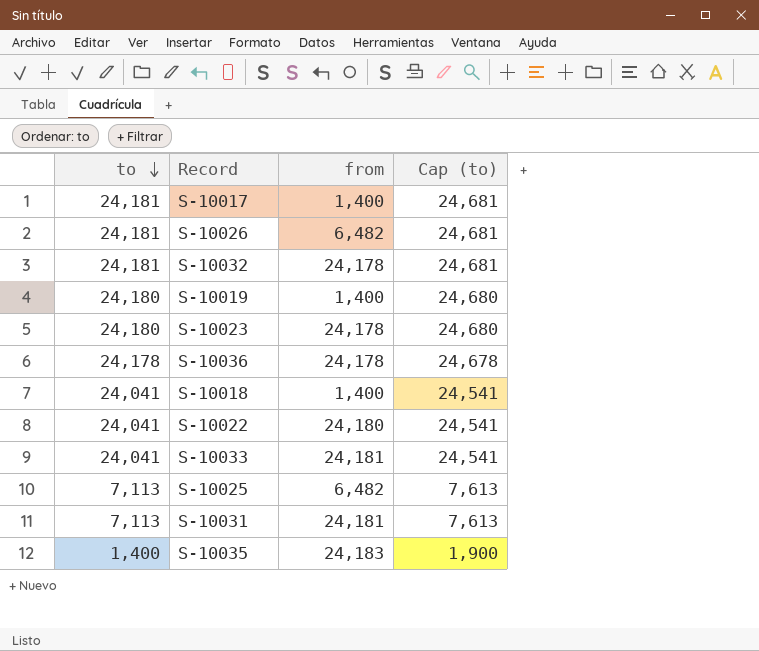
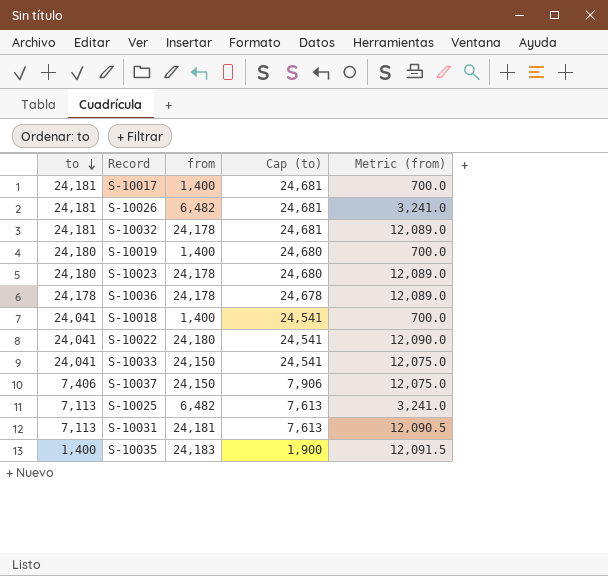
column Metric (from) | formula: none -> [from] * 0.5
S-10033 | from: 24,181 -> 24,150
row S-10037: none -> 7,406 | 24,150 | 7,906 | 12,075.0

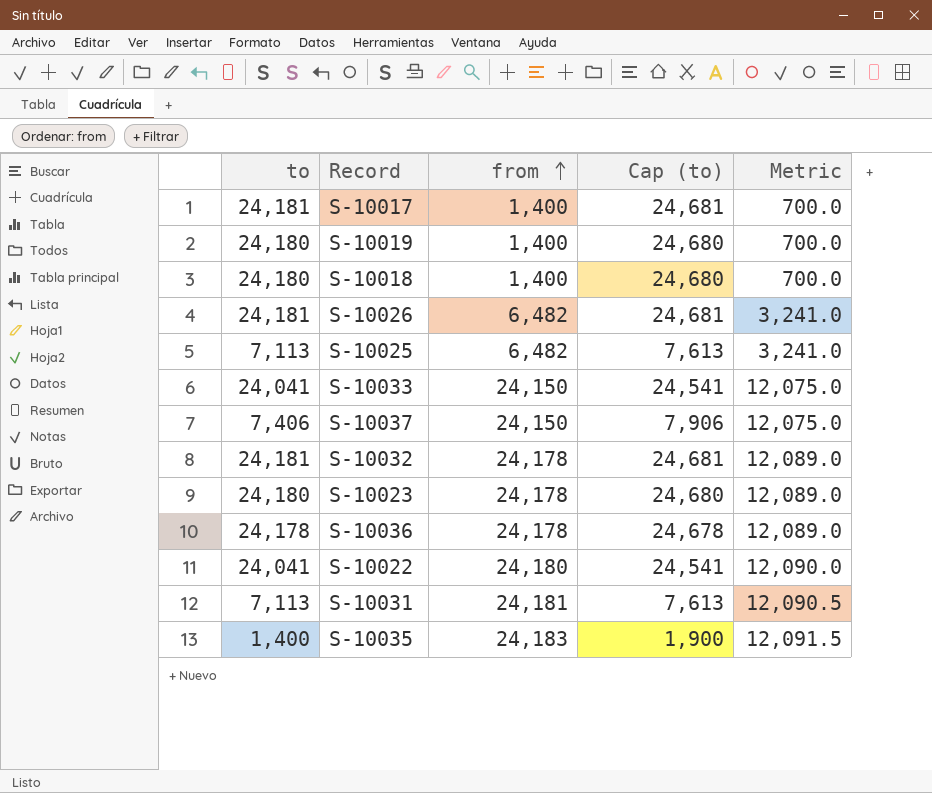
row order: to descending -> from ascending
column name: Metric (from) -> Metric
S-10018 | to: 24,041 -> 24,180
S-10018 | Cap (to): 24,541 -> 24,680

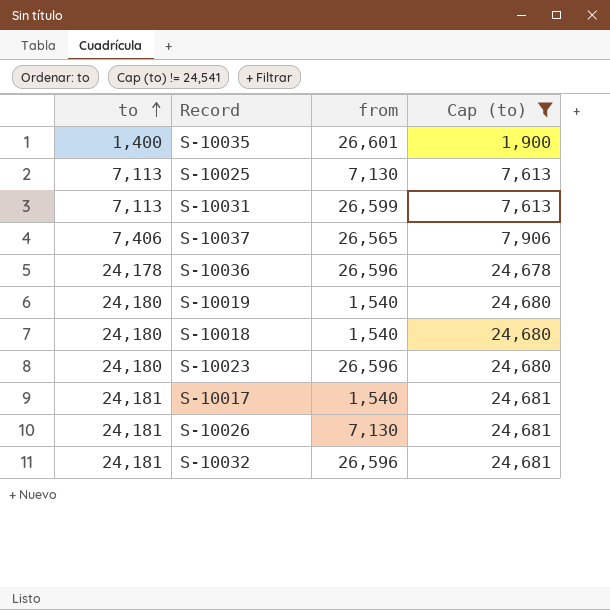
filter: none -> Cap (to) != 24,541
row order: from ascending -> to ascending
column Metric | formula: [from] * 0.5 -> none
S-10035 | from: 24,183 -> 26,601
S-10025 | from: 6,482 -> 7,130
S-10031 | from: 24,181 -> 26,599
S-10037 | from: 24,150 -> 26,565
S-10036 | from: 24,178 -> 26,596
S-10019 | from: 1,400 -> 1,540
S-10018 | from: 1,400 -> 1,540
S-10023 | from: 24,178 -> 26,596
S-10017 | from: 1,400 -> 1,540
S-10026 | from: 6,482 -> 7,130
S-10032 | from: 24,178 -> 26,596

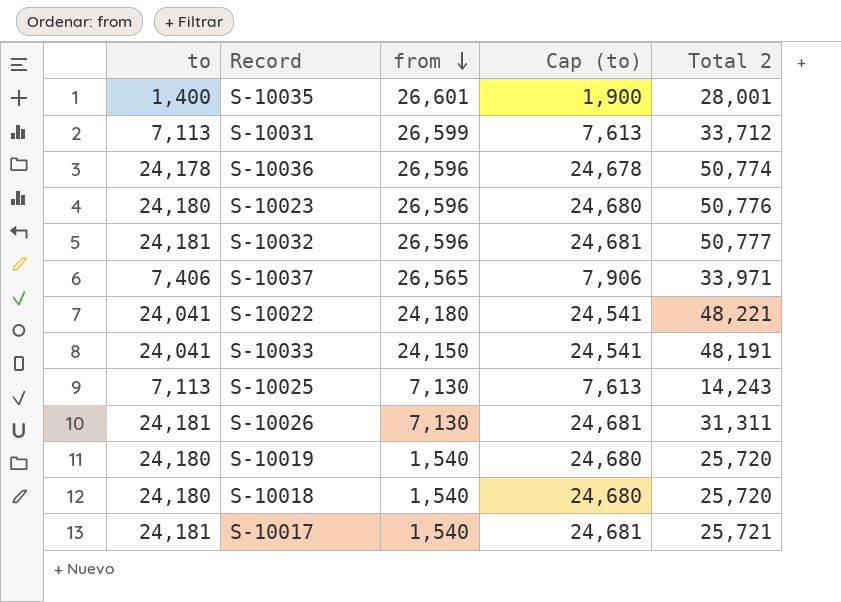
filter: Cap (to) != 24,541 -> none
row order: to ascending -> from descending
column Total 2 | formula: none -> [to] + [from]

